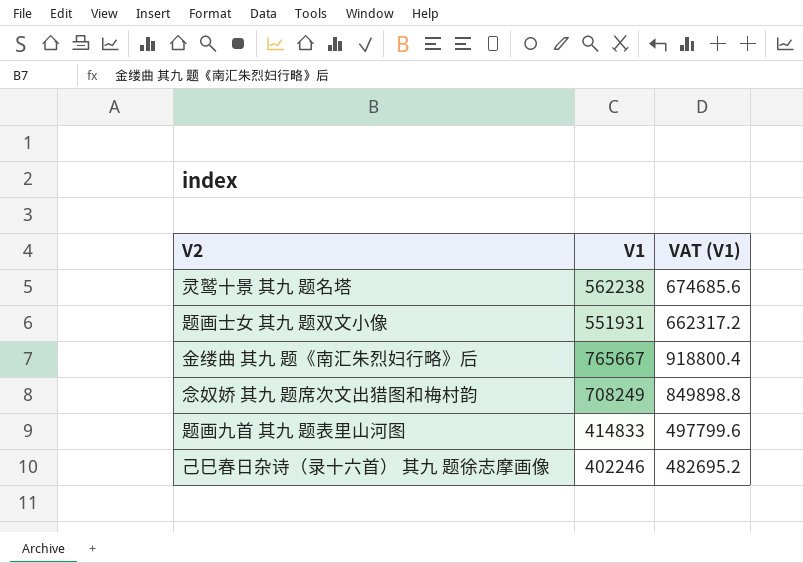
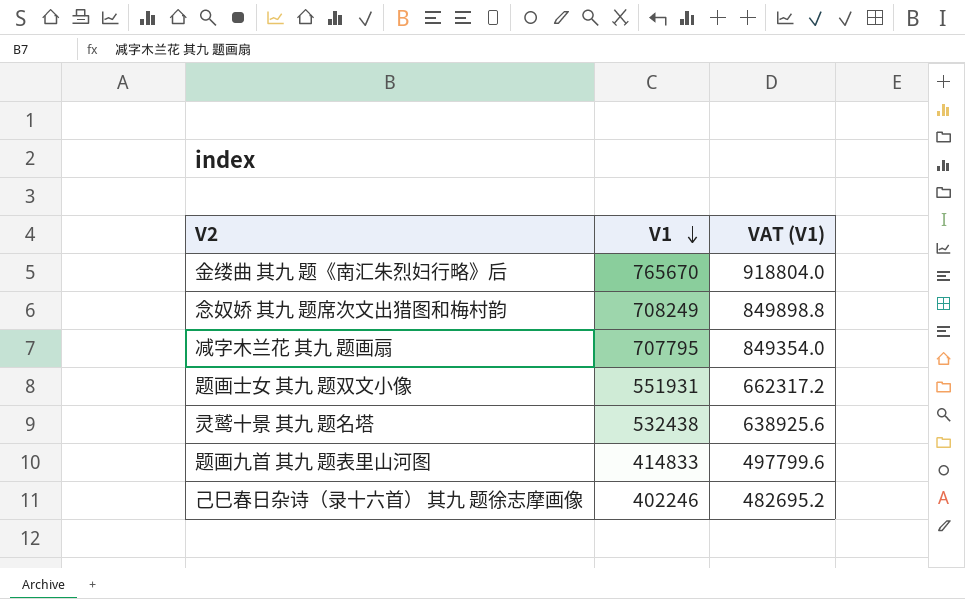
row order: none -> V1 descending
金缕曲 其九 题《南汇朱烈妇行略》后 | V1: 765667 -> 765670
金缕曲 其九 题《南汇朱烈妇行略》后 | VAT (V1): 918800.4 -> 918804.0
row 减字木兰花 其九 题画扇: none -> 707795 | 849354.0
灵鹫十景 其九 题名塔 | V1: 562238 -> 532438
灵鹫十景 其九 题名塔 | VAT (V1): 674685.6 -> 638925.6

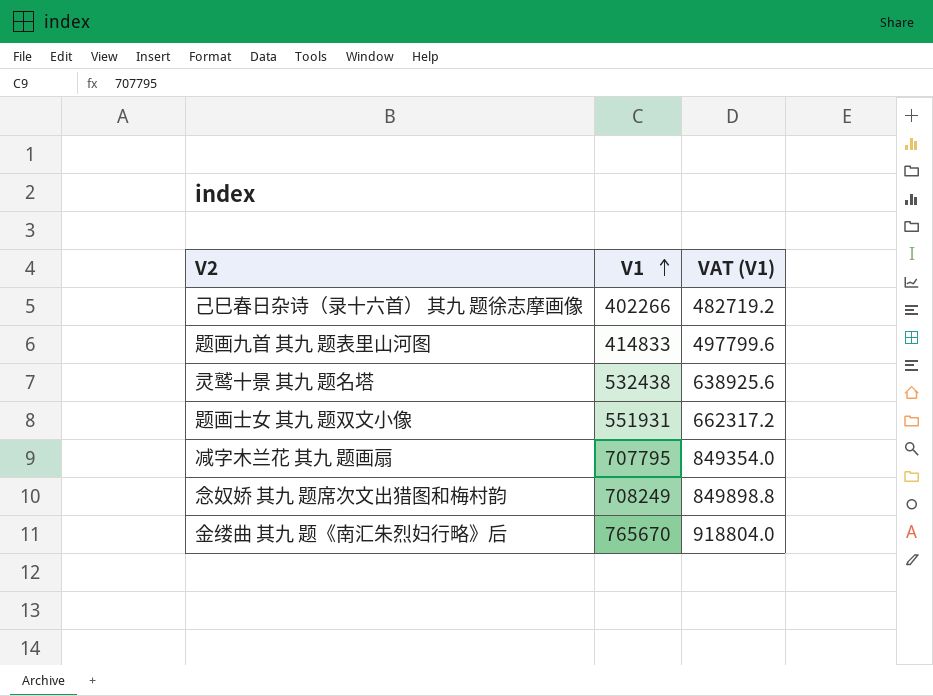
row order: V1 descending -> V1 ascending
己巳春日杂诗（录十六首） 其九 题徐志摩画像 | V1: 402246 -> 402266
己巳春日杂诗（录十六首） 其九 题徐志摩画像 | VAT (V1): 482695.2 -> 482719.2

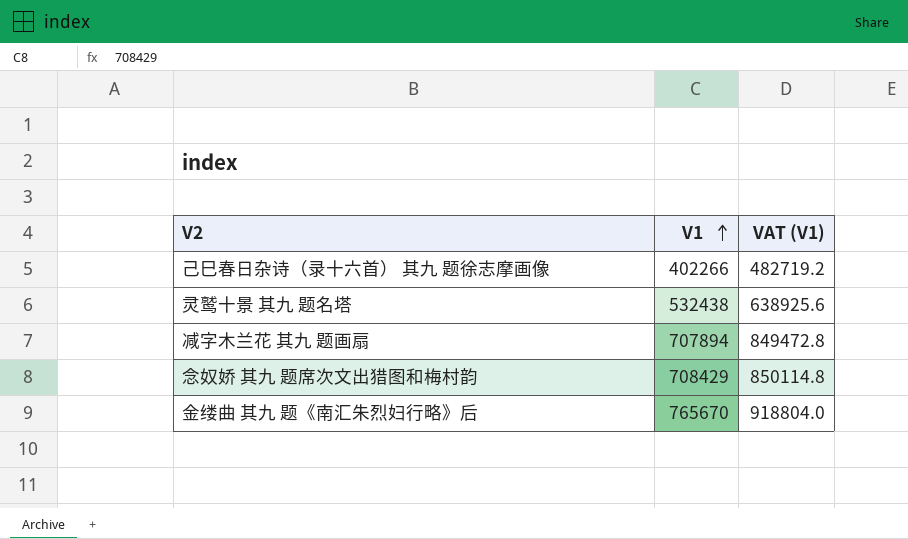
row 题画九首 其九 题表里山河图: 414833 | 497799.6 -> none
row 题画士女 其九 题双文小像: 551931 | 662317.2 -> none
减字木兰花 其九 题画扇 | V1: 707795 -> 707894
减字木兰花 其九 题画扇 | VAT (V1): 849354.0 -> 849472.8
念奴娇 其九 题席次文出猎图和梅村韵 | V1: 708249 -> 708429
念奴娇 其九 题席次文出猎图和梅村韵 | VAT (V1): 849898.8 -> 850114.8

